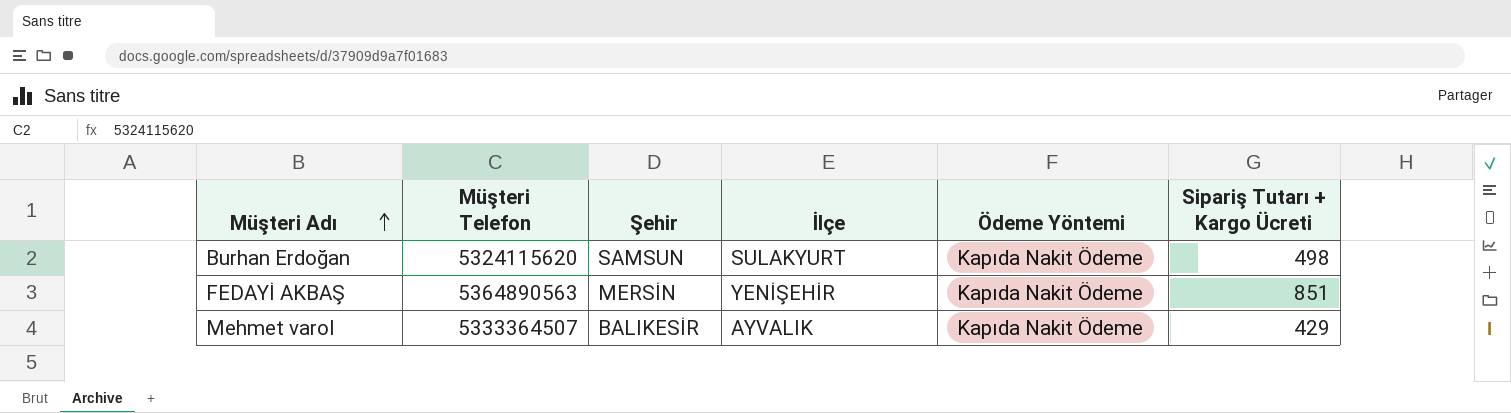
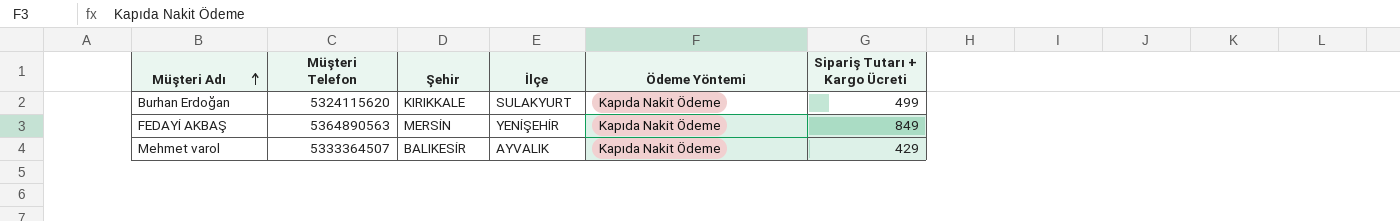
Burhan Erdoğan | Şehir: SAMSUN -> KIRIKKALE
Burhan Erdoğan | Sipariş Tutarı + Kargo Ücreti: 498 -> 499
FEDAYİ AKBAŞ | Sipariş Tutarı + Kargo Ücreti: 851 -> 849

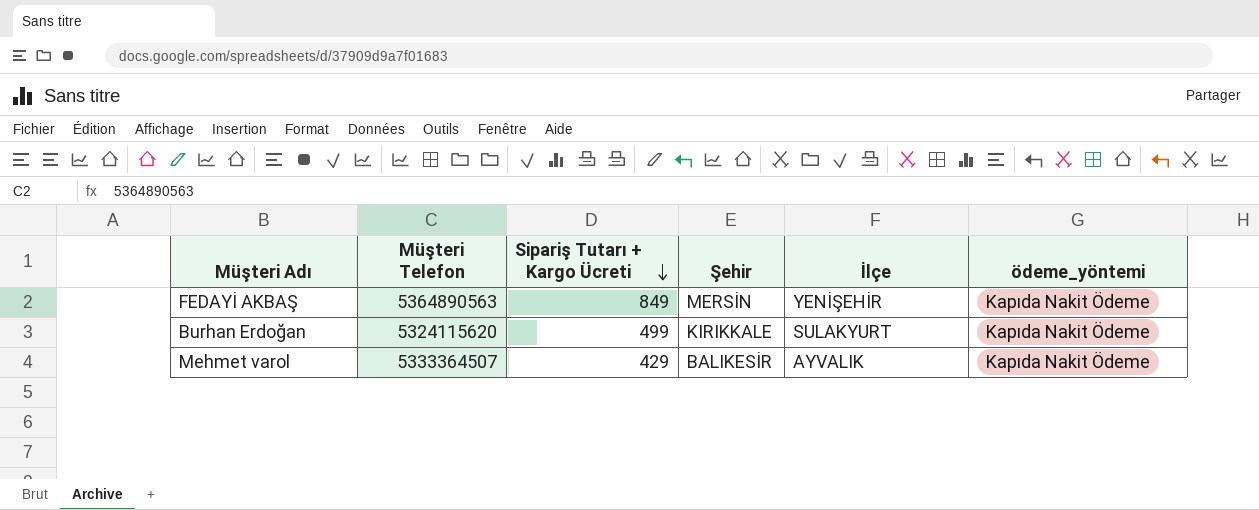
row order: Müşteri Adı ascending -> Sipariş Tutarı + Kargo Ücreti descending
column Sipariş Tutarı + Kargo Ücreti | position: 6 -> 3
column name: Ödeme Yöntemi -> ödeme_yöntemi

